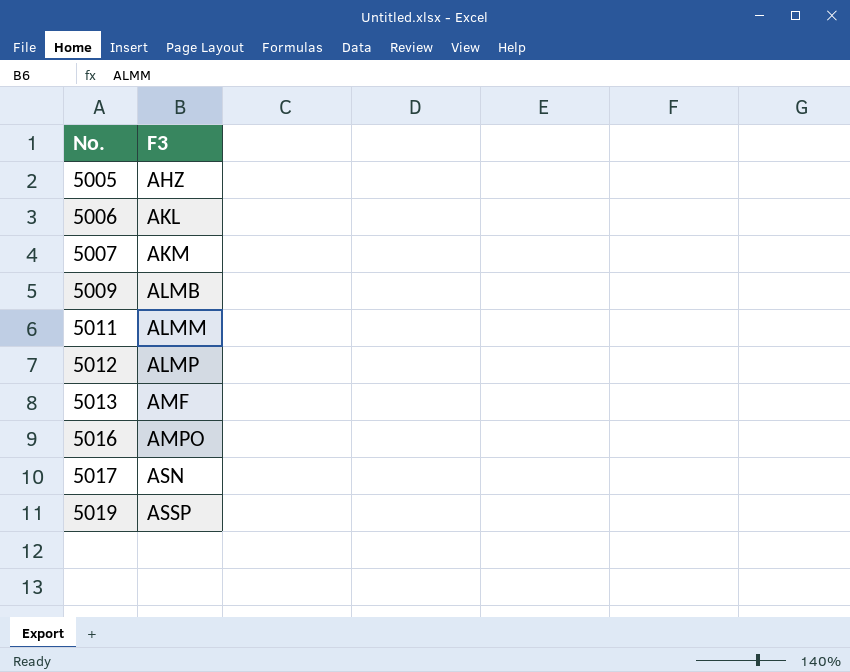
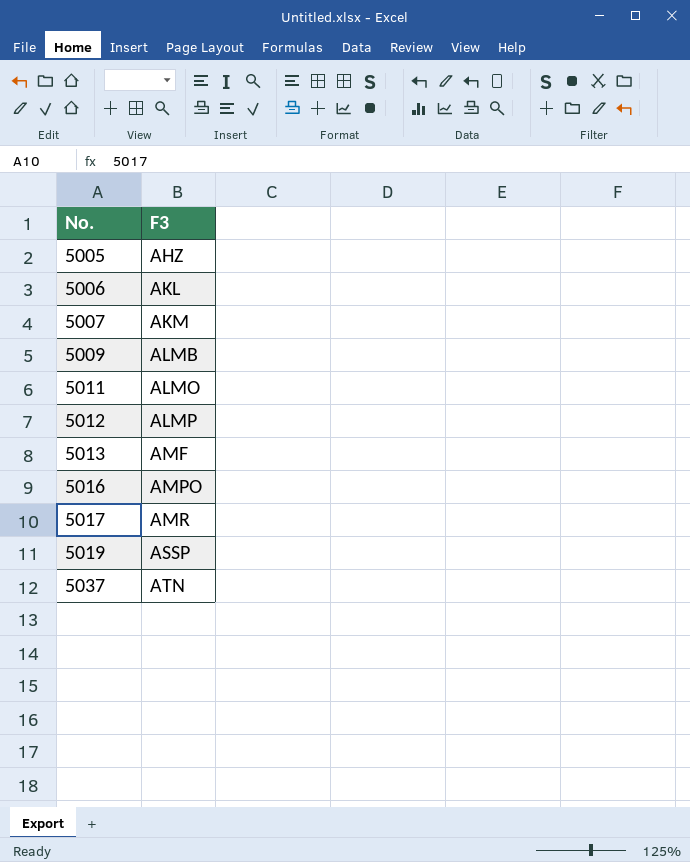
5011 | F3: ALMM -> ALMO
5017 | F3: ASN -> AMR
row 5037: none -> ATN

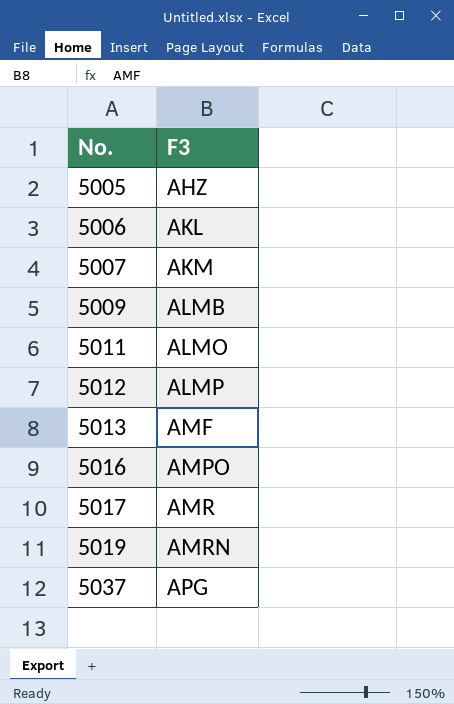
5019 | F3: ASSP -> AMRN
5037 | F3: ATN -> APG

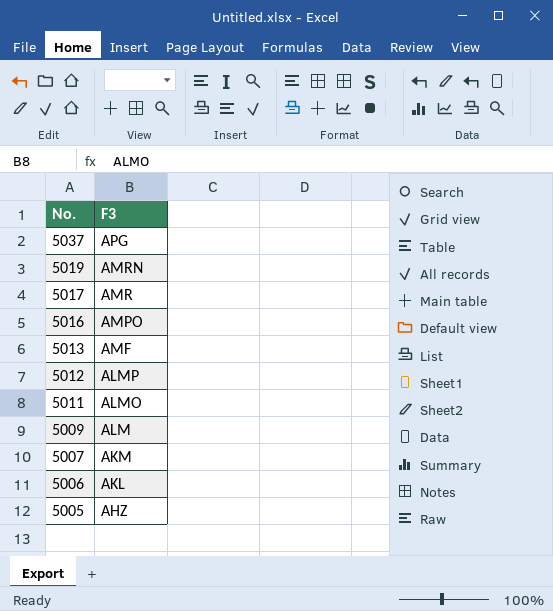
row order: No. ascending -> No. descending
5009 | F3: ALMB -> ALM

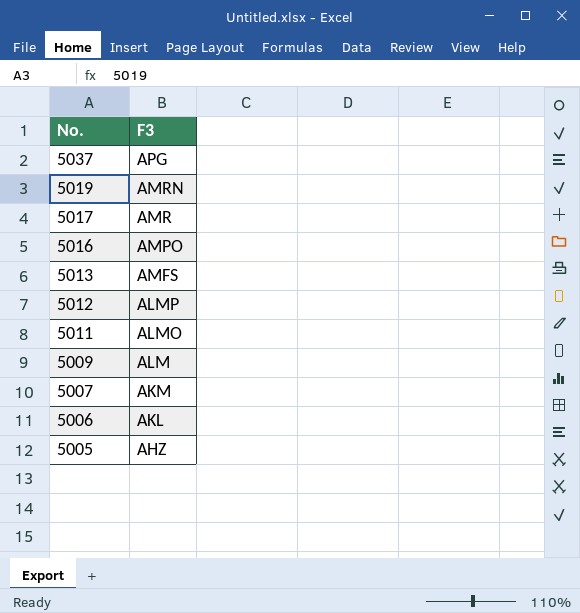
5013 | F3: AMF -> AMFS

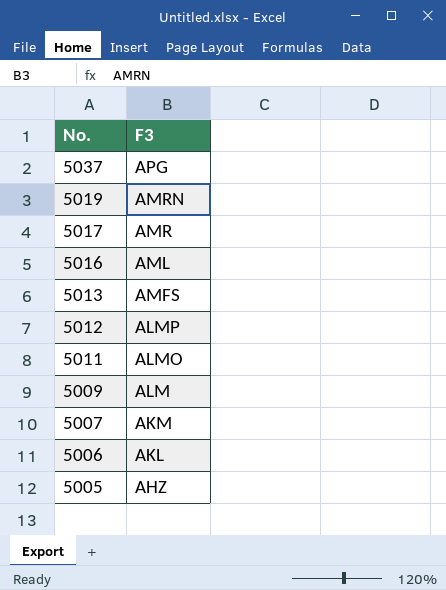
5016 | F3: AMPO -> AML

